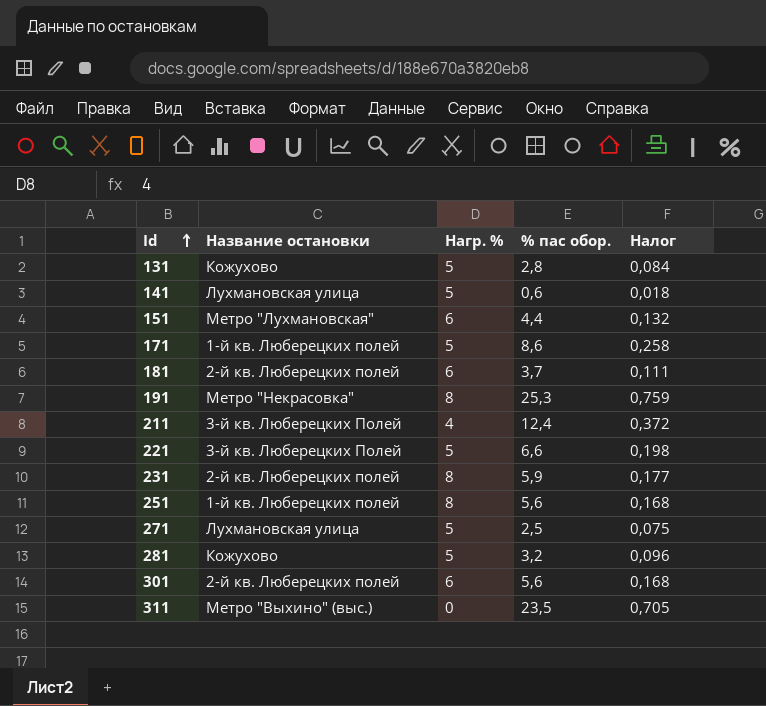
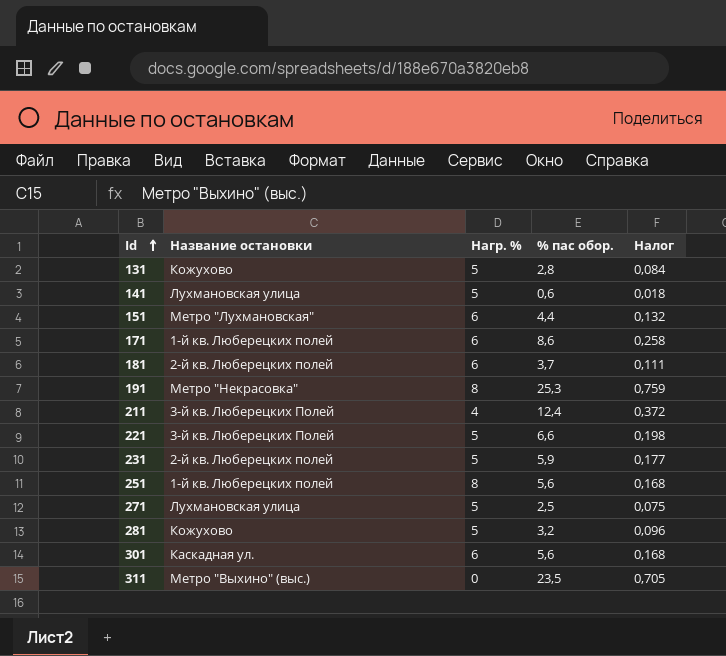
171 | Нагр. %: 5 -> 6
231 | Нагр. %: 8 -> 5
301 | Название остановки: 2-й кв. Люберецких полей -> Каскадная ул.

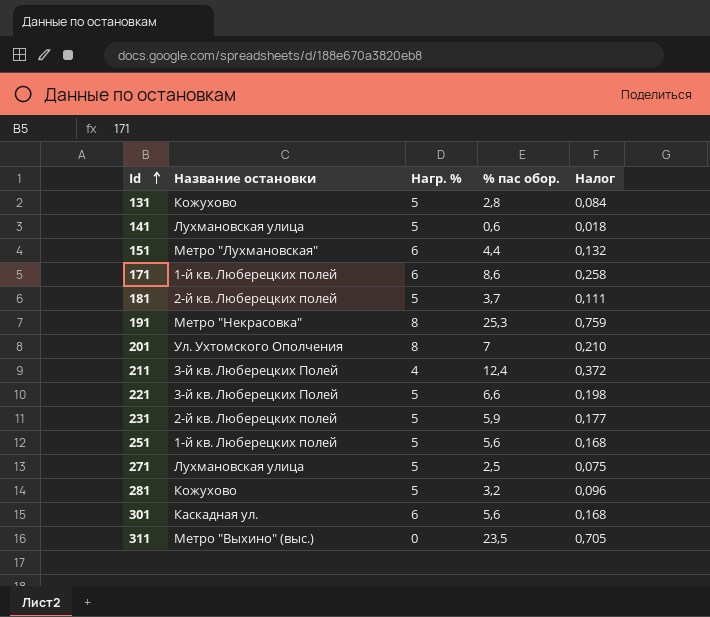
181 | Нагр. %: 6 -> 5
row 201: none -> Ул. Ухтомского Ополчения | 8 | 7 | 0,210
251 | Нагр. %: 8 -> 5

